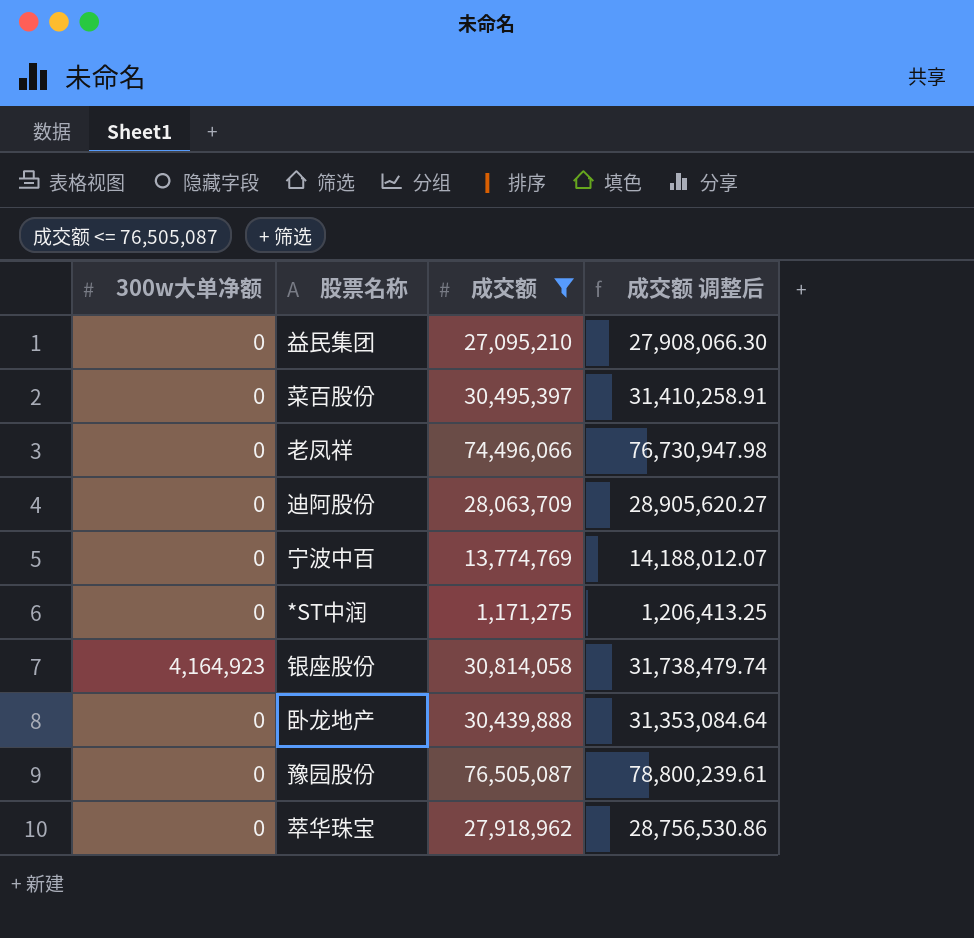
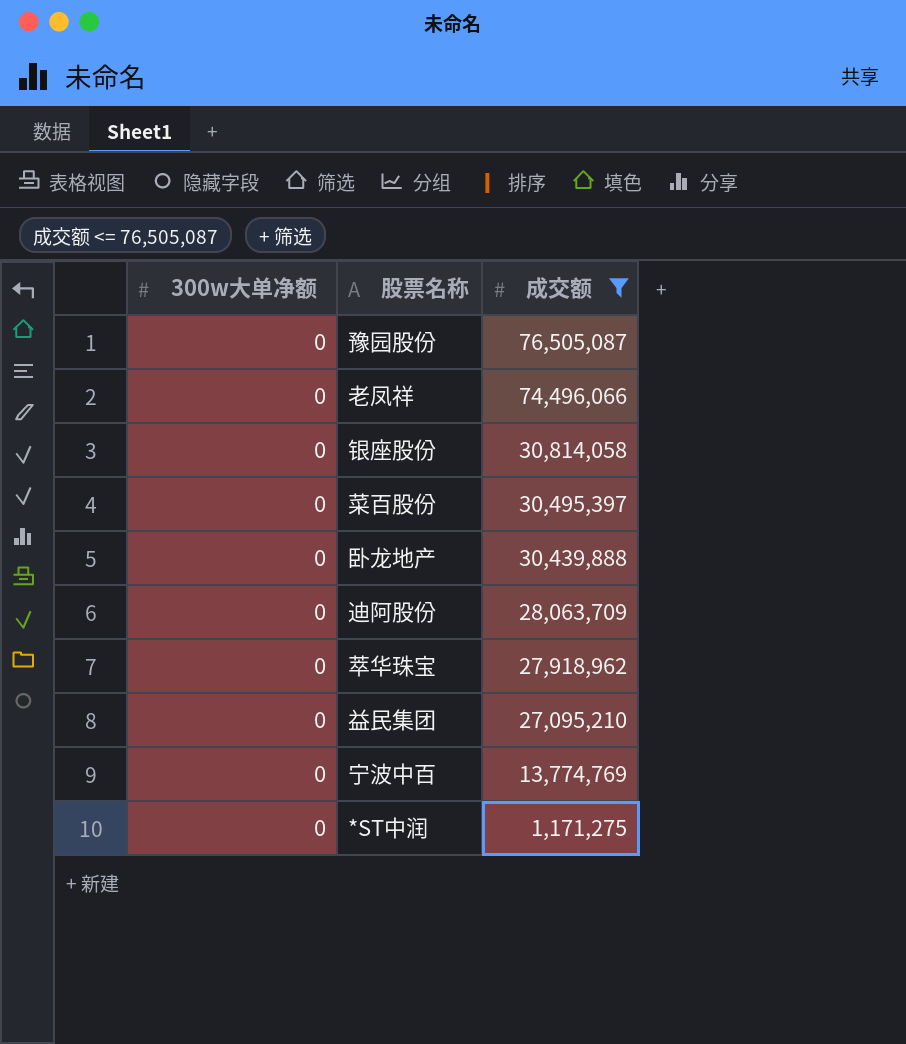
row order: none -> 成交额 descending
column 成交额 调整后 | formula: [成交额] * 1.03 -> none
银座股份 | 300w大单净额: 4,164,923 -> 0

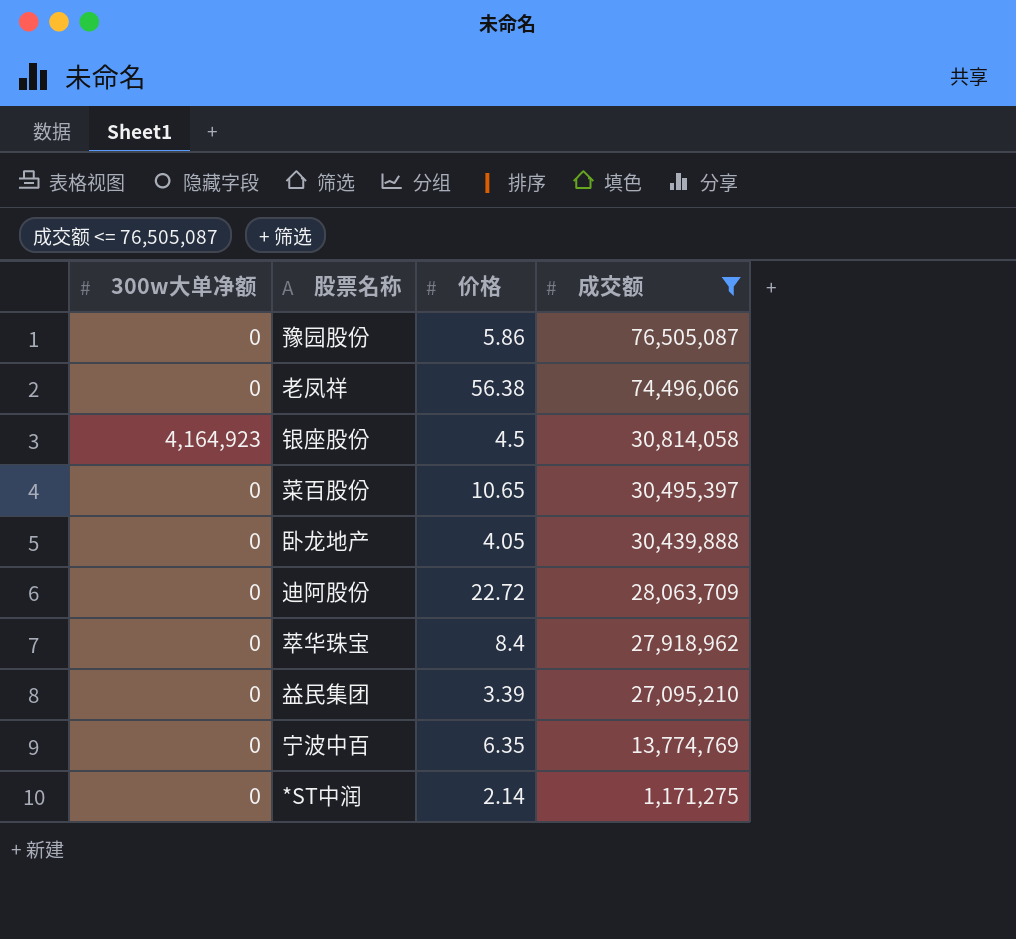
column 价格 | position: none -> 3
银座股份 | 300w大单净额: 0 -> 4,164,923

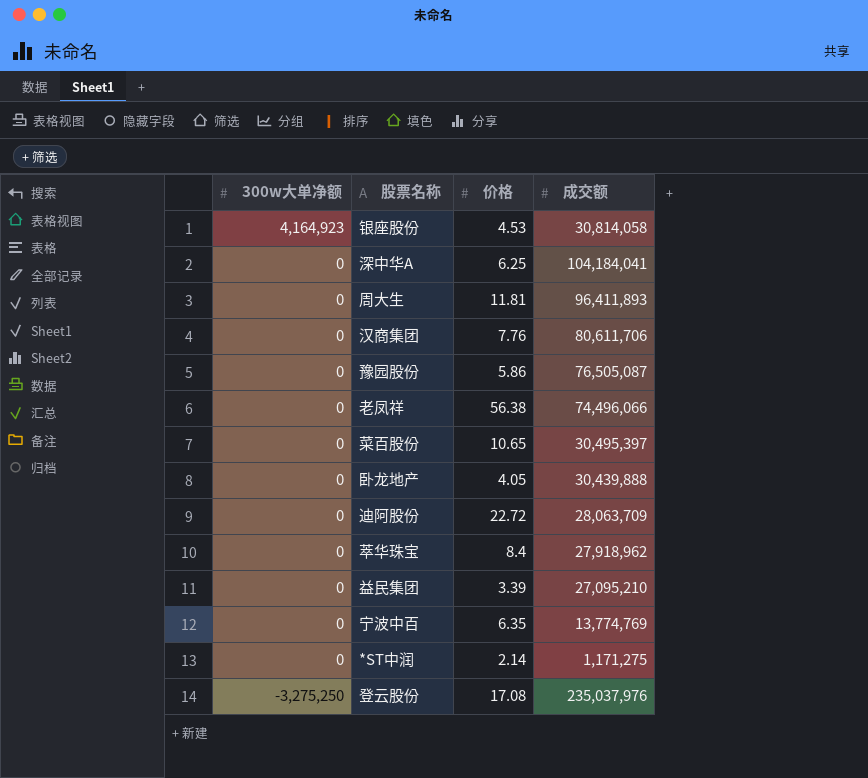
filter: 成交额 <= 76,505,087 -> none
row order: 成交额 descending -> 300w大单净额 descending
银座股份 | 价格: 4.5 -> 4.53

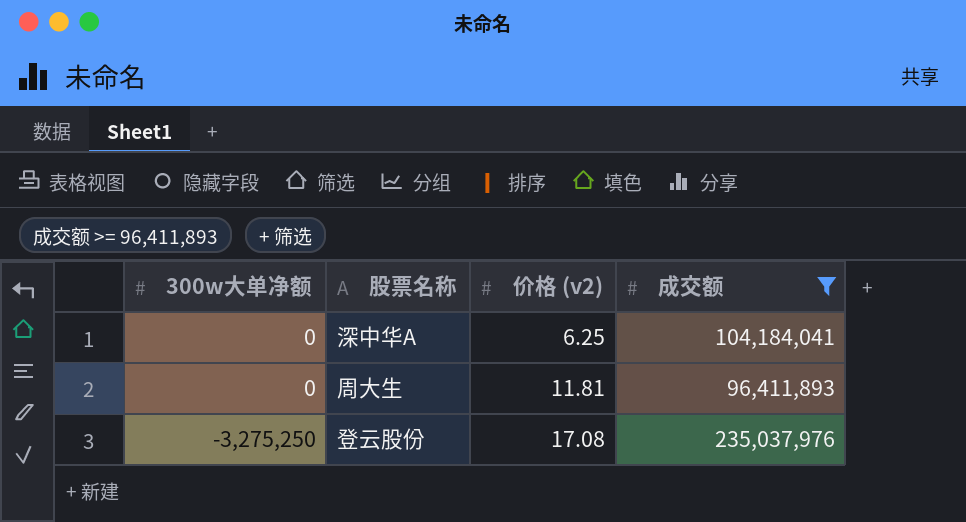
filter: none -> 成交额 >= 96,411,893
column name: 价格 -> 价格 (v2)

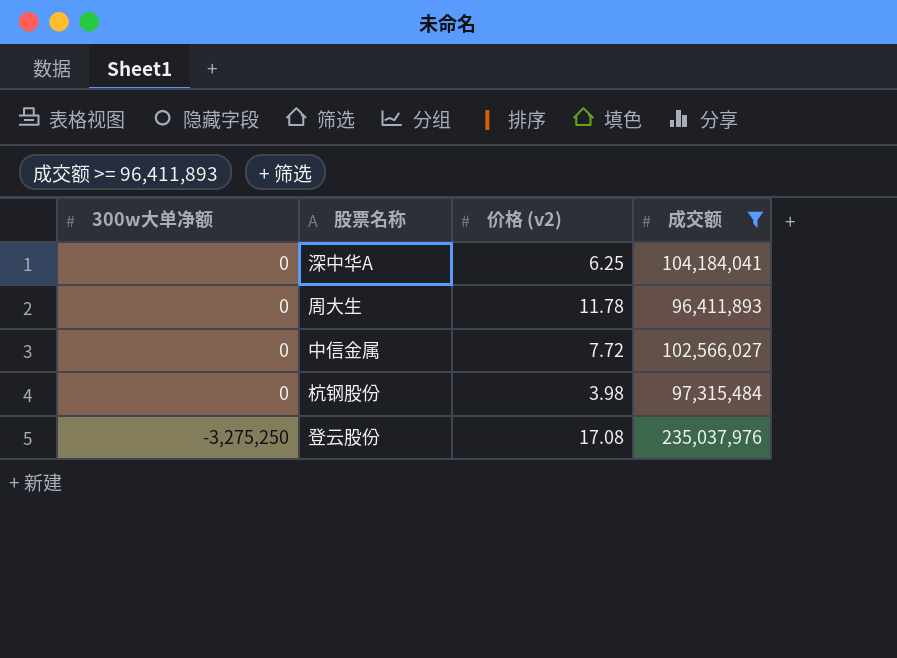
周大生 | 价格 (v2): 11.81 -> 11.78
row 中信金属: none -> 0 | 7.72 | 102,566,027
row 杭钢股份: none -> 0 | 3.98 | 97,315,484

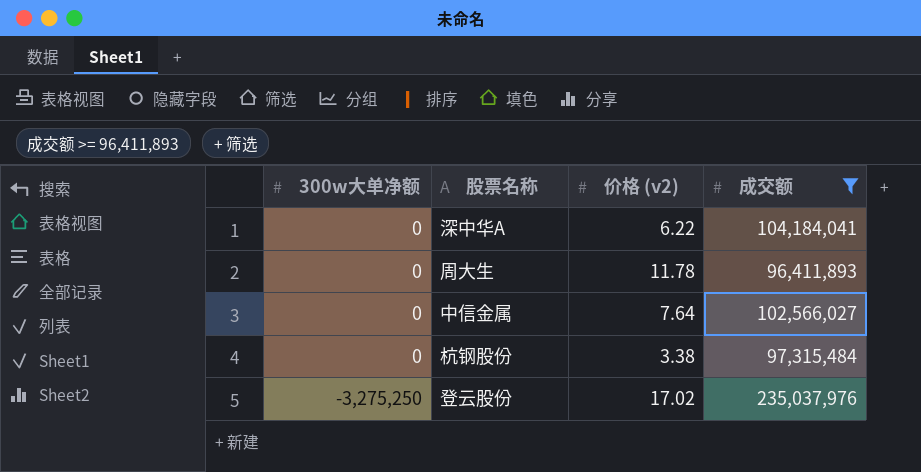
深中华A | 价格 (v2): 6.25 -> 6.22
中信金属 | 价格 (v2): 7.72 -> 7.64
杭钢股份 | 价格 (v2): 3.98 -> 3.38
登云股份 | 价格 (v2): 17.08 -> 17.02

